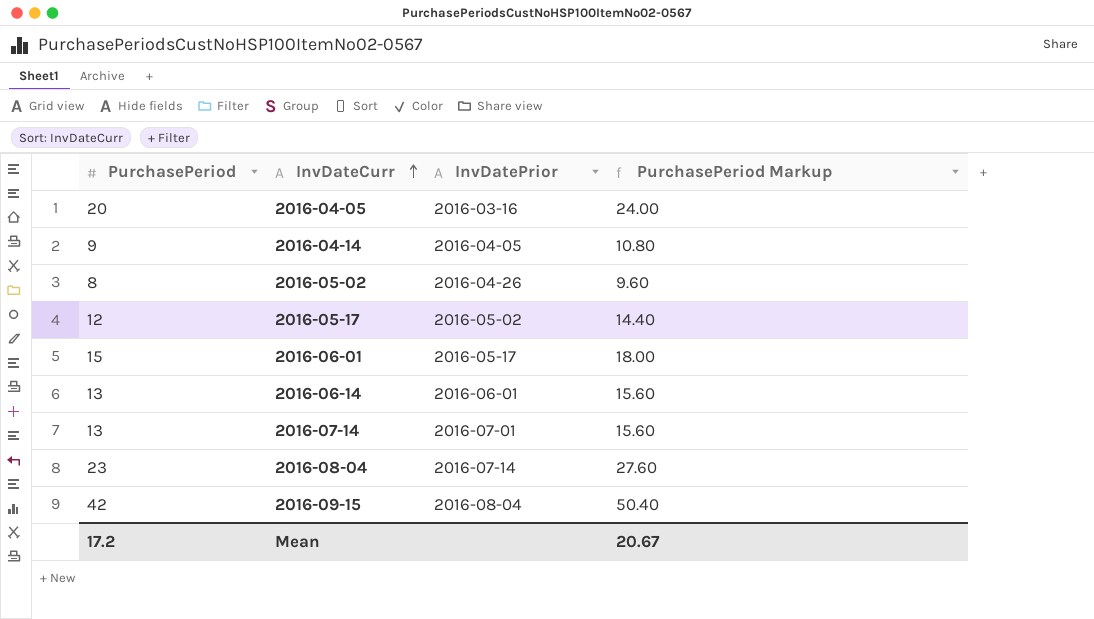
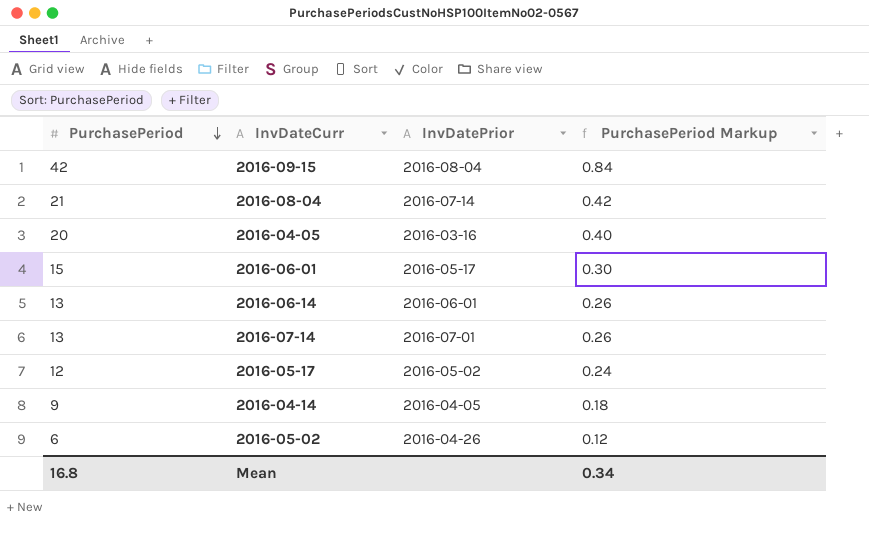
row order: InvDateCurr ascending -> PurchasePeriod descending
column PurchasePeriod Markup | formula: [PurchasePeriod] * 1.2 -> [PurchasePeriod] * 0.02
2016-08-04 | PurchasePeriod: 23 -> 21
2016-05-02 | PurchasePeriod: 8 -> 6
Mean | PurchasePeriod: 17.2 -> 16.8
Mean | PurchasePeriod Markup: 20.67 -> 0.34

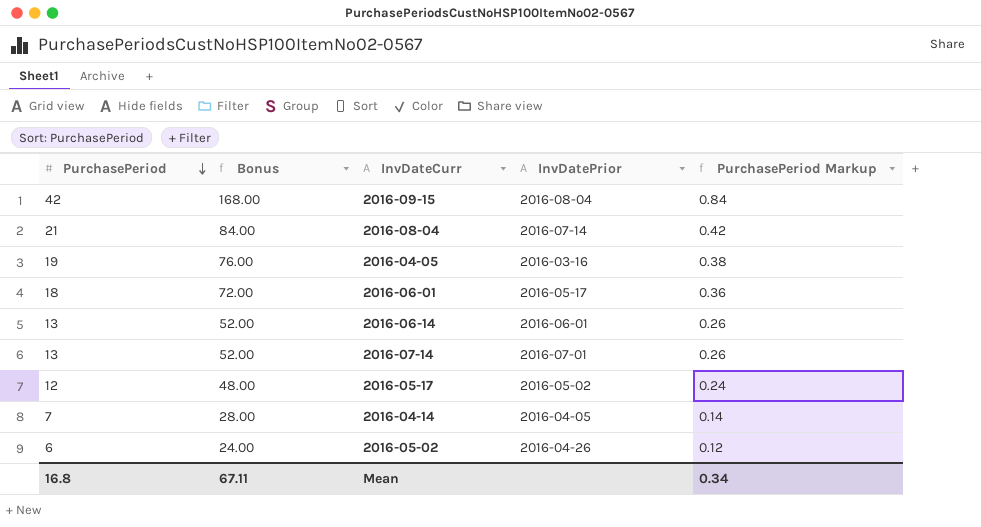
column Bonus | formula: none -> [PurchasePeriod] * 4
2016-04-05 | PurchasePeriod: 20 -> 19
2016-04-05 | PurchasePeriod Markup: 0.40 -> 0.38
2016-06-01 | PurchasePeriod: 15 -> 18
2016-06-01 | PurchasePeriod Markup: 0.30 -> 0.36
2016-04-14 | PurchasePeriod: 9 -> 7
2016-04-14 | PurchasePeriod Markup: 0.18 -> 0.14

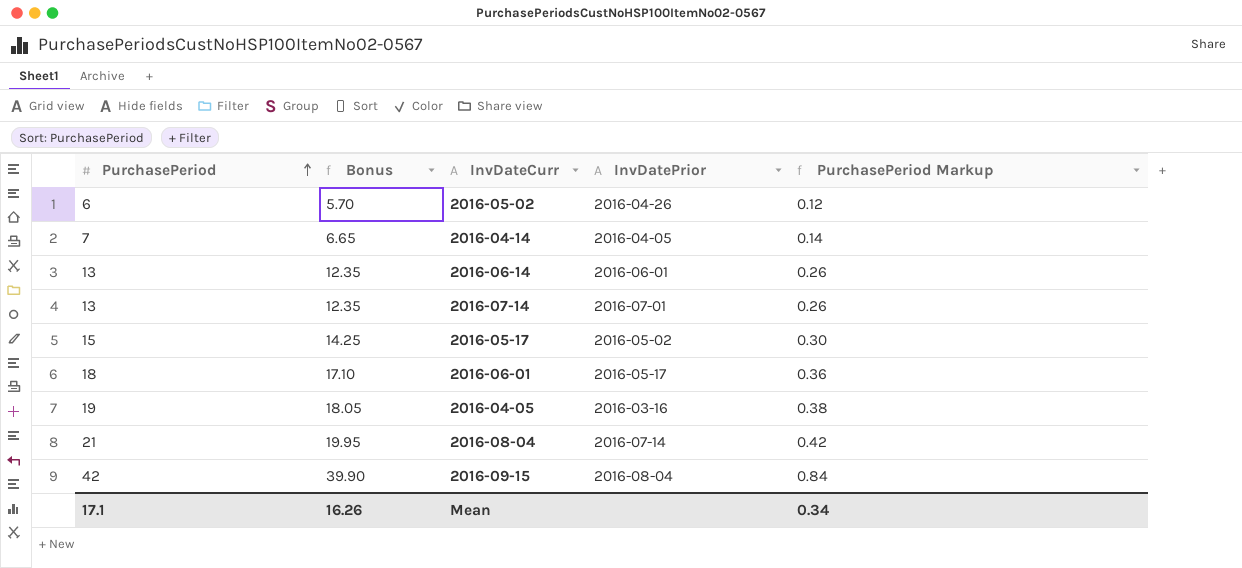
row order: PurchasePeriod descending -> PurchasePeriod ascending
column Bonus | formula: [PurchasePeriod] * 4 -> [PurchasePeriod] * 0.95
2016-05-17 | PurchasePeriod: 12 -> 15
2016-05-17 | PurchasePeriod Markup: 0.24 -> 0.30
Mean | PurchasePeriod: 16.8 -> 17.1
Mean | Bonus: 67.11 -> 16.26

